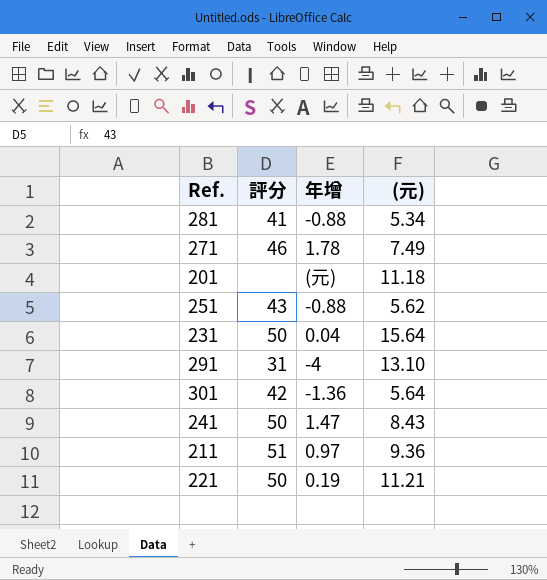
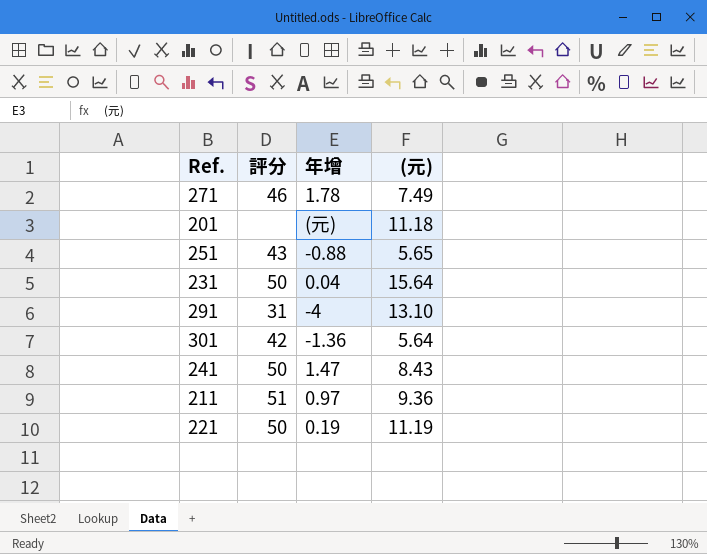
row 281: 41 | -0.88 | 5.34 -> none
251 | (元): 5.62 -> 5.65
221 | (元): 11.21 -> 11.19

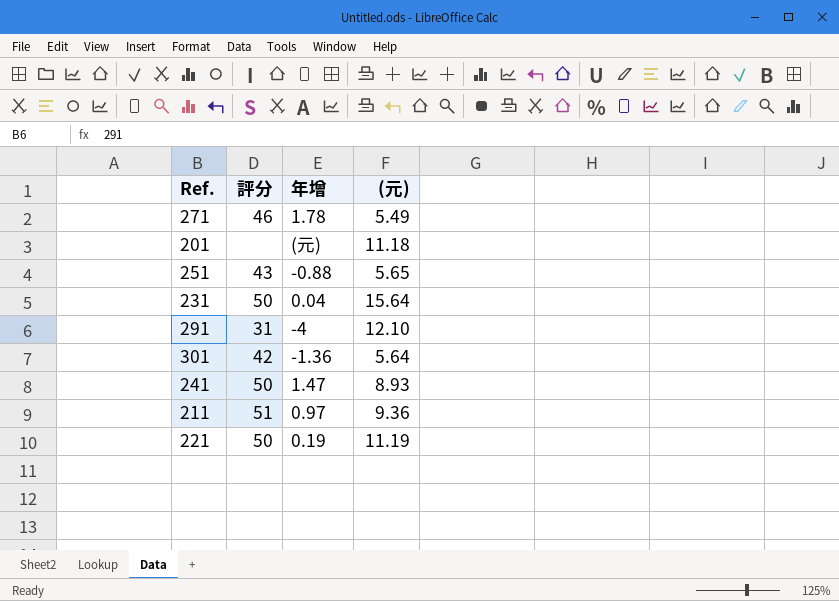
271 | (元): 7.49 -> 5.49
291 | (元): 13.10 -> 12.10
241 | (元): 8.43 -> 8.93

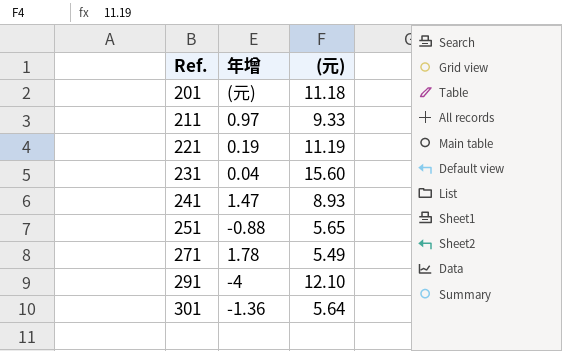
row order: none -> Ref. ascending
column 評分 | position: 2 -> none
211 | (元): 9.36 -> 9.33
231 | (元): 15.64 -> 15.60

